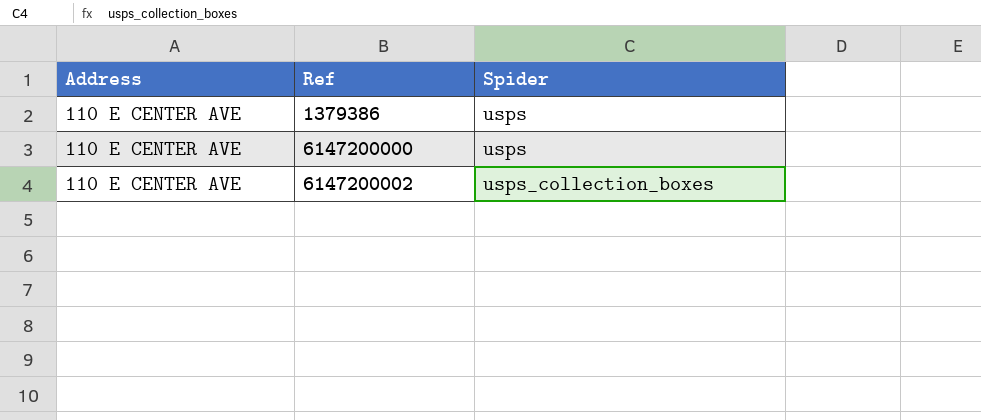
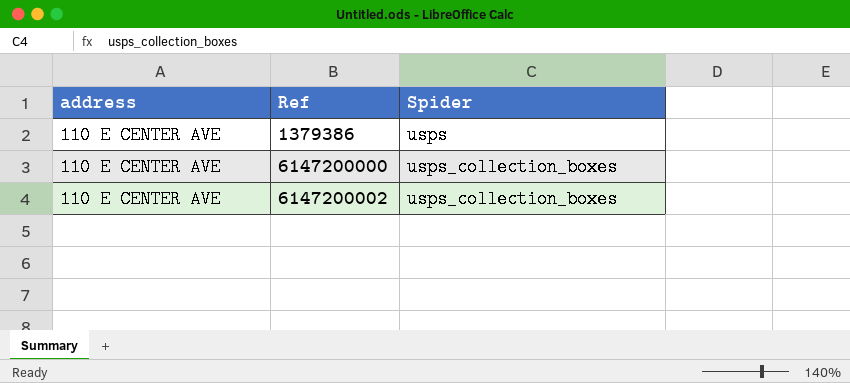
column name: Address -> address
6147200000 | Spider: usps -> usps_collection_boxes

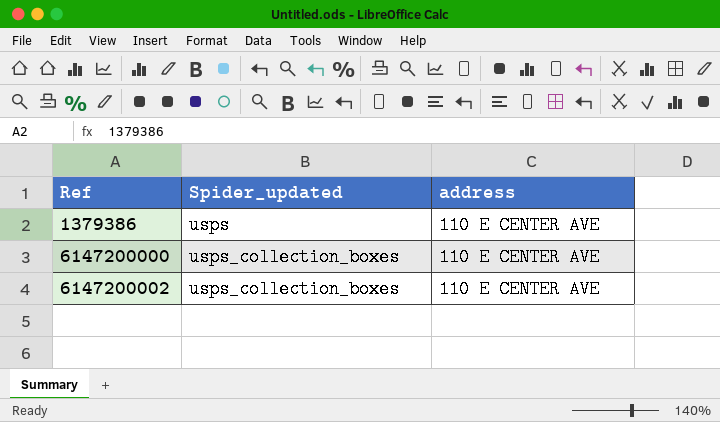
column name: Spider -> Spider_updated
column address | position: 1 -> 3

